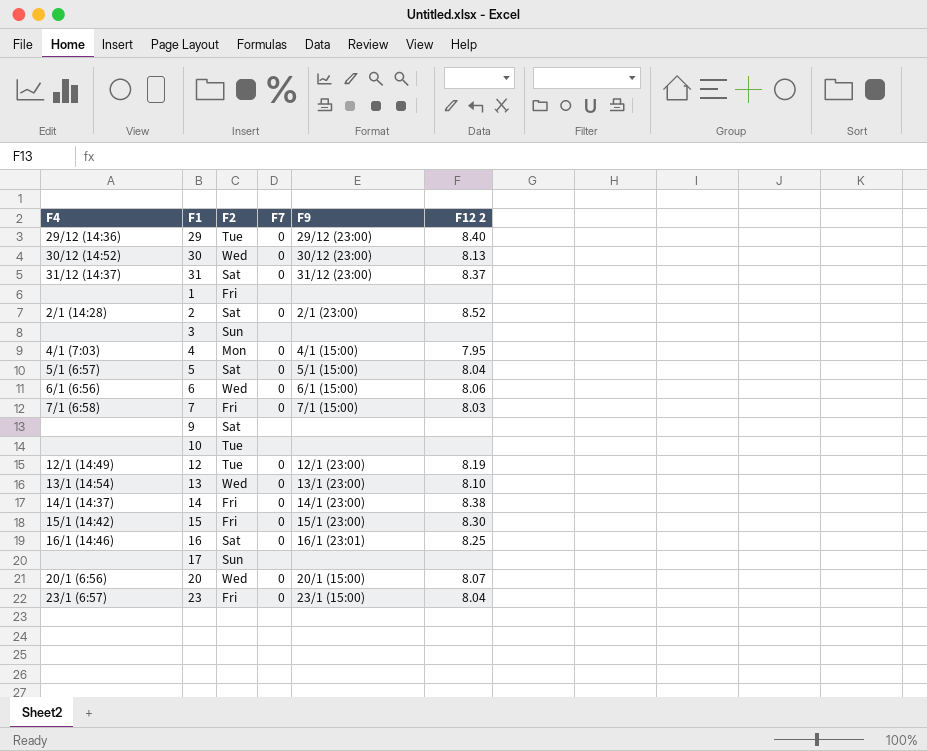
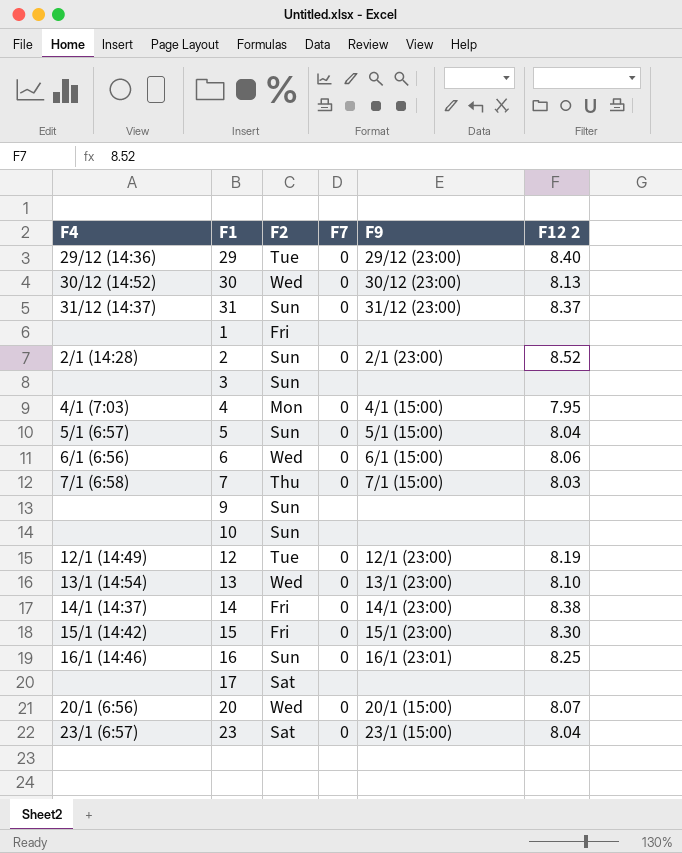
31 | F2: Sat -> Sun
2 | F2: Sat -> Sun
5 | F2: Sat -> Sun
7 | F2: Fri -> Thu
9 | F2: Sat -> Sun
10 | F2: Tue -> Sun
16 | F2: Sat -> Sun
17 | F2: Sun -> Sat
23 | F2: Fri -> Sat

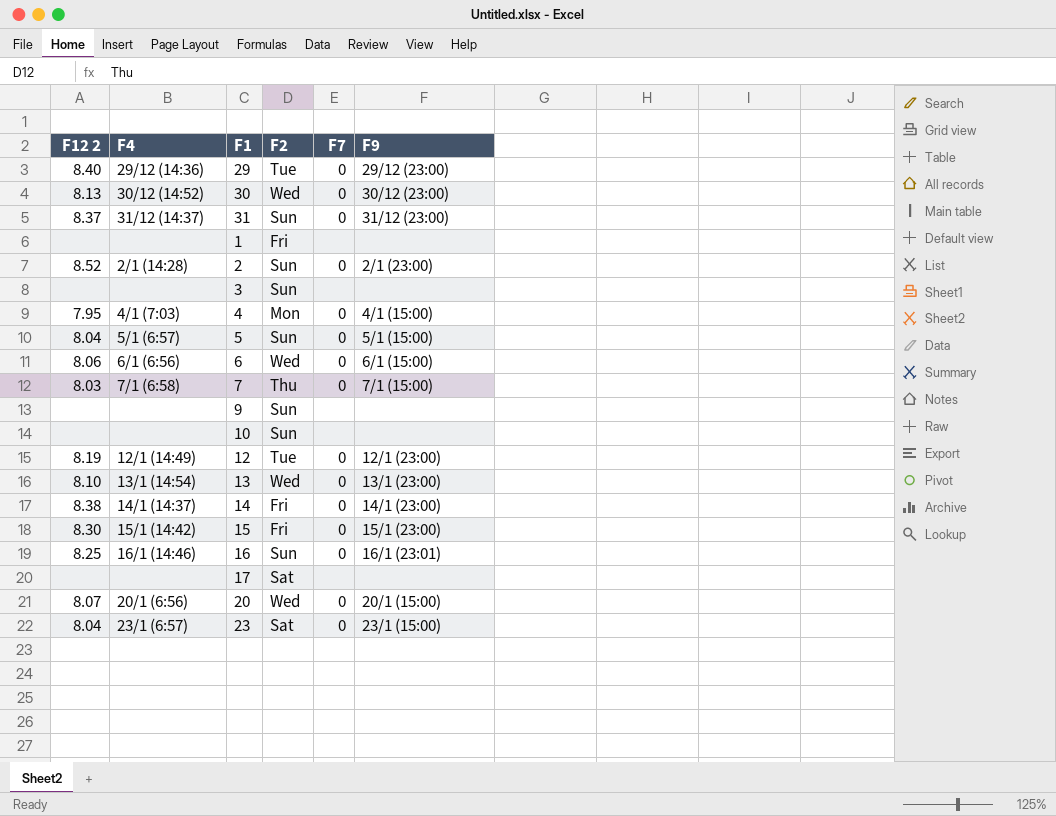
column F12 2 | position: 6 -> 1

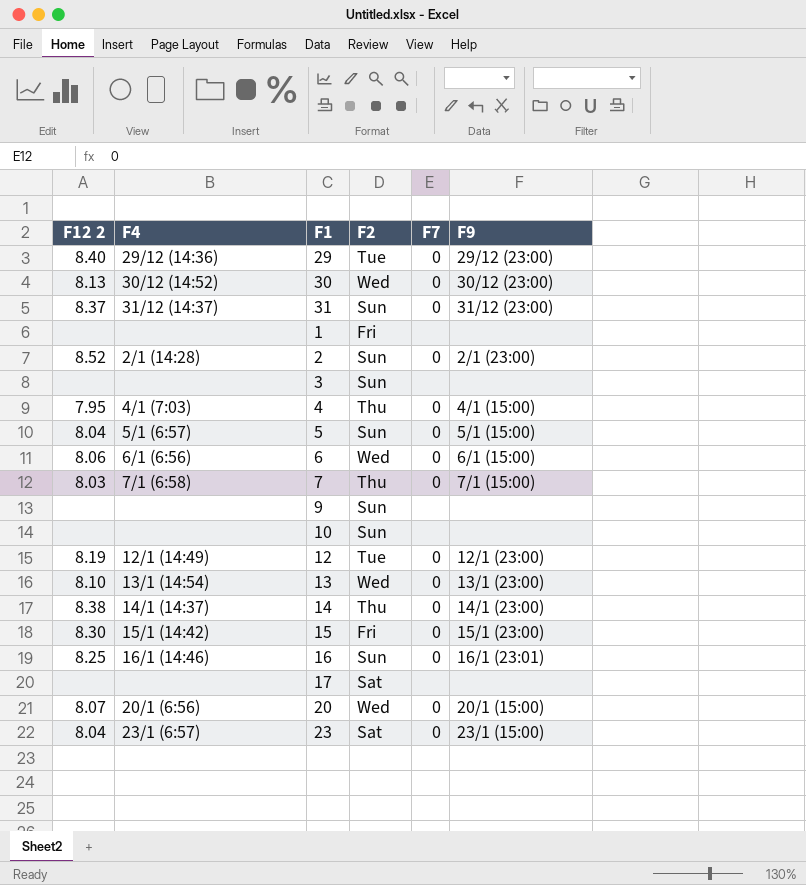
4 | F2: Mon -> Thu
14 | F2: Fri -> Thu

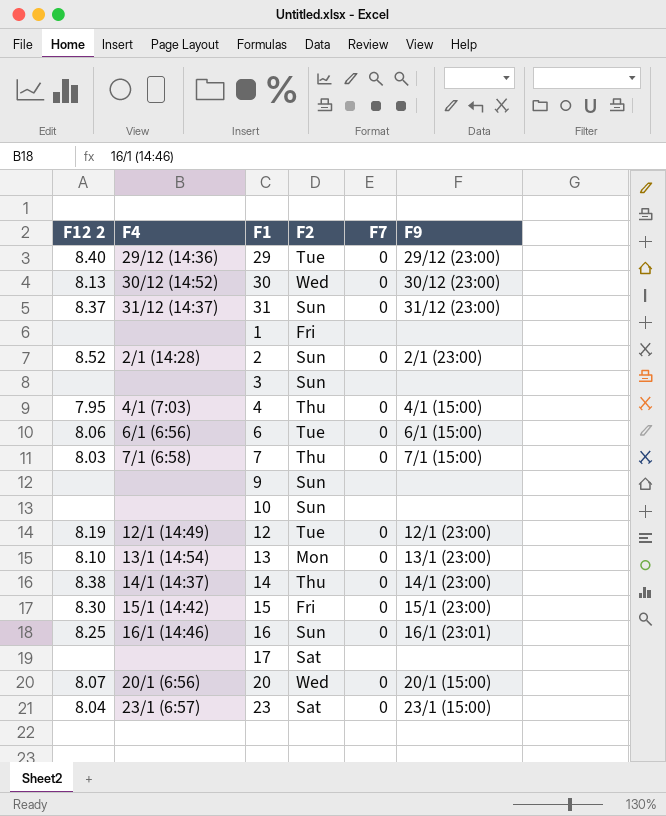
row 5: 8.04 | 5/1 (6:57) | Sun | 0 | 5/1 (15:00) -> none
6 | F2: Wed -> Tue
13 | F2: Wed -> Mon

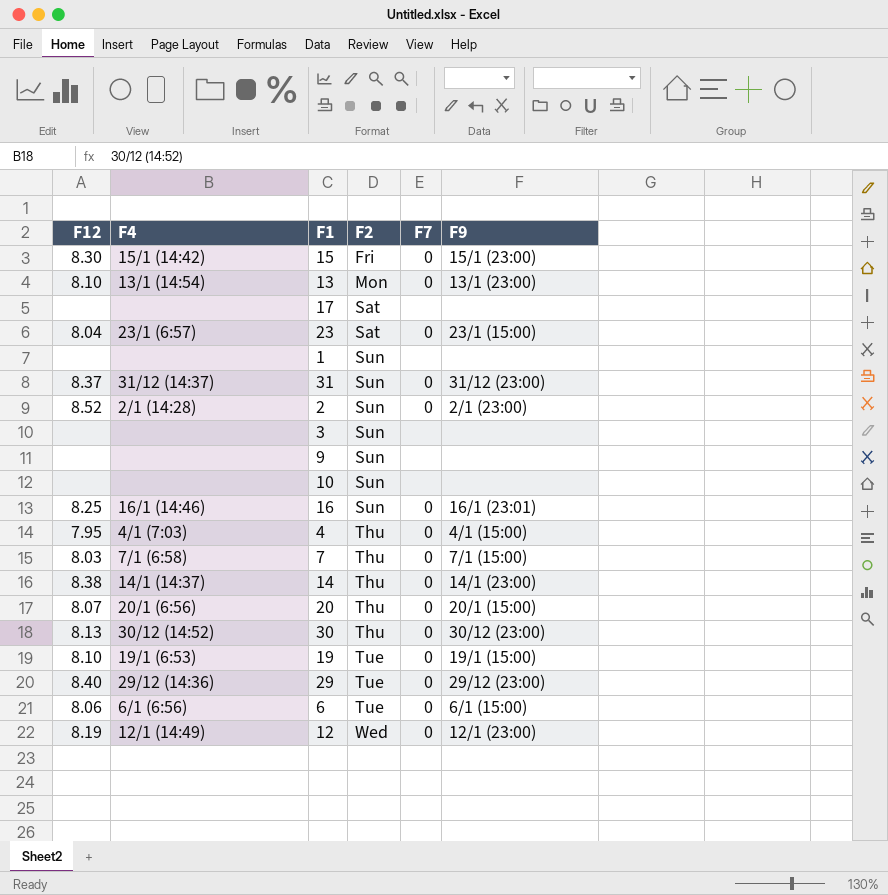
row order: none -> F2 ascending
column name: F12 2 -> F12
1 | F2: Fri -> Sun
20 | F2: Wed -> Thu
30 | F2: Wed -> Thu
row 19: none -> 8.10 | 19/1 (6:53) | Tue | 0 | 19/1 (15:00)
12 | F2: Tue -> Wed

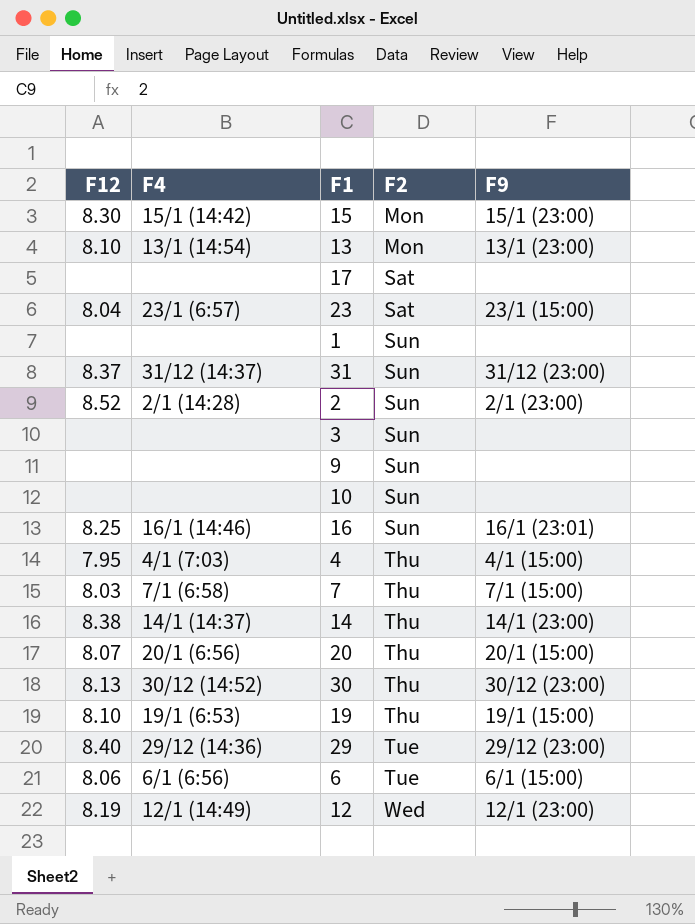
column F7 | position: 5 -> none
15 | F2: Fri -> Mon
19 | F2: Tue -> Thu

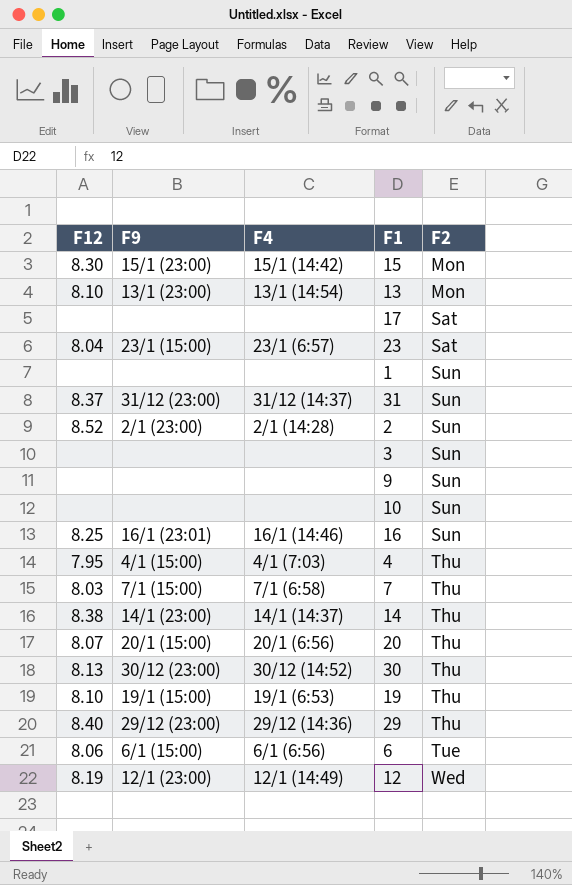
column F9 | position: 5 -> 2
29 | F2: Tue -> Thu

